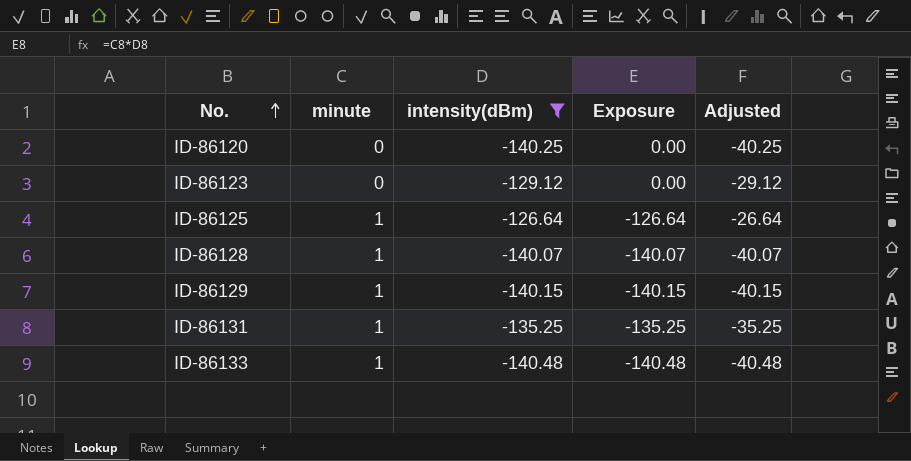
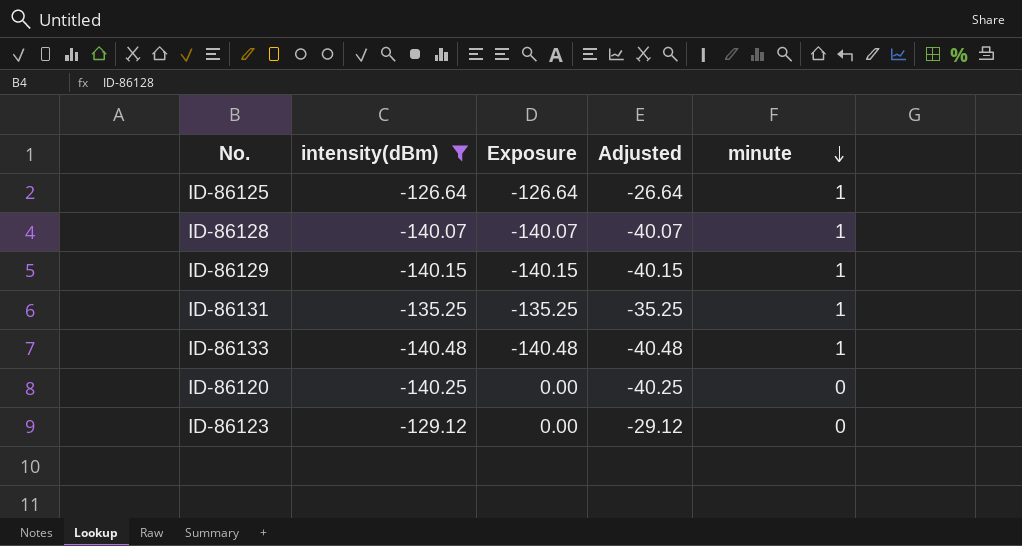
row order: No. ascending -> minute descending
column minute | position: 2 -> 5

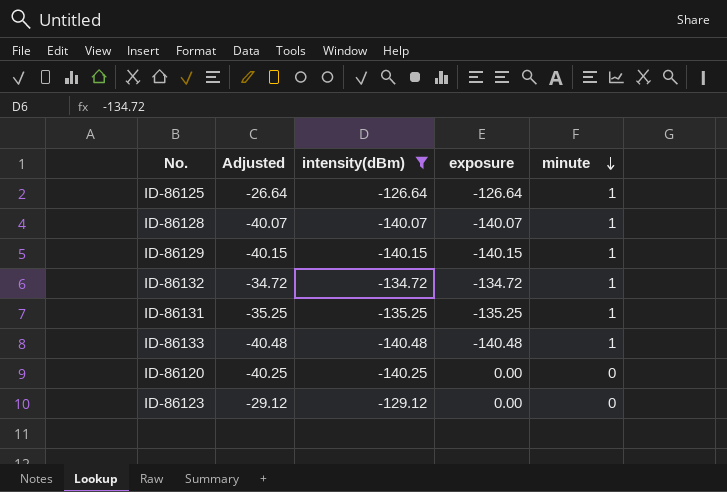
column Adjusted | position: 4 -> 2
column name: Exposure -> exposure
row ID-86132: none -> -34.72 | -134.72 | -134.72 | 1

